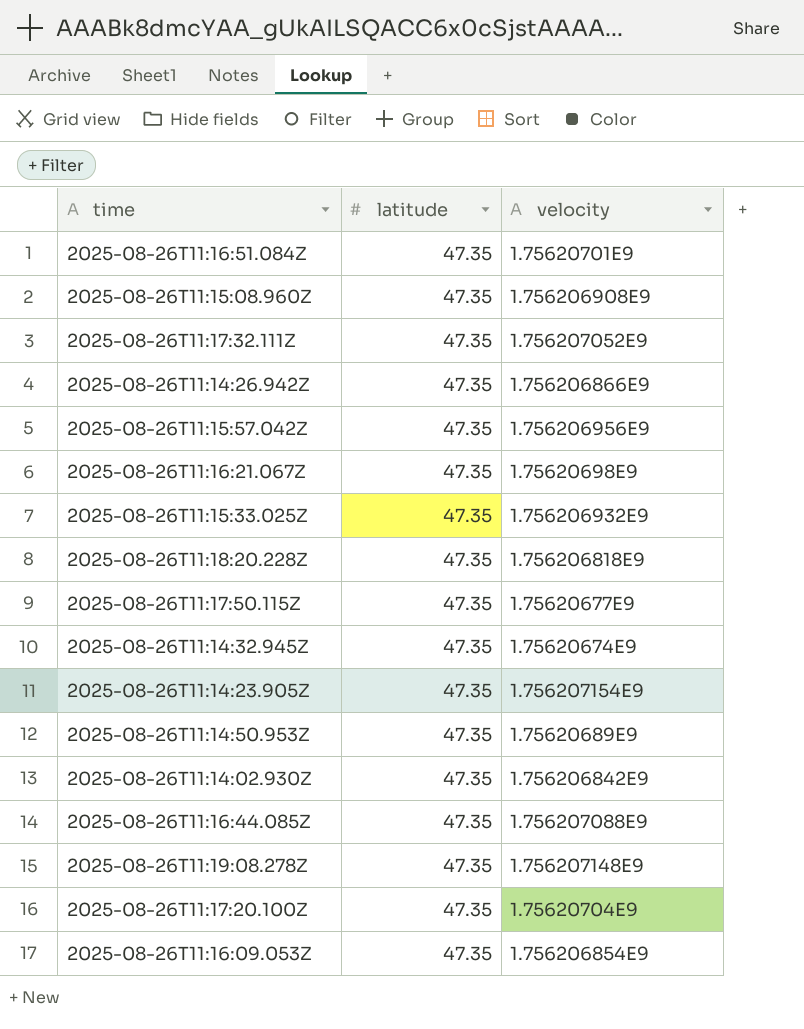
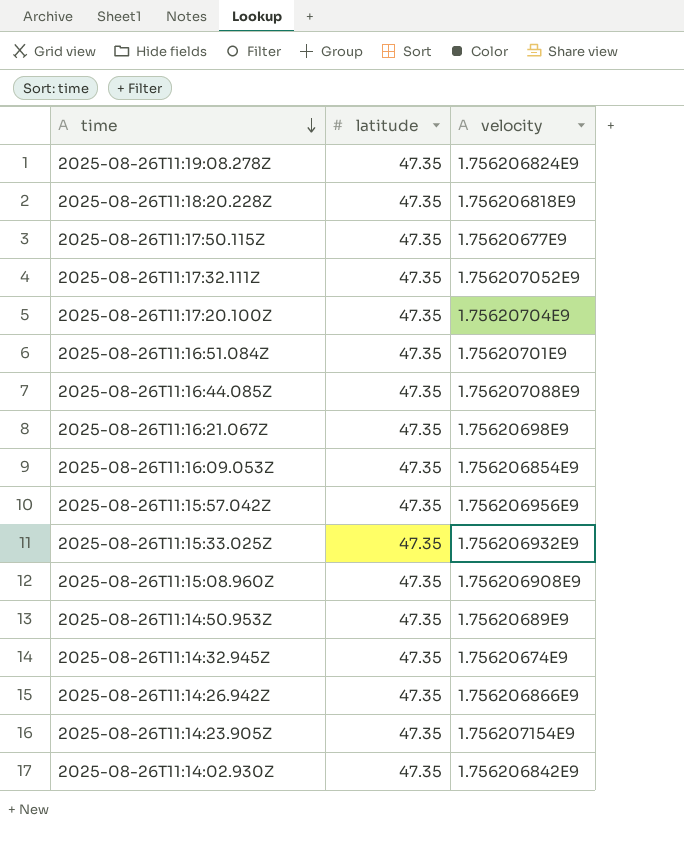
row order: none -> time descending
2025-08-26T11:19:08.278Z | velocity: 1.756207148E9 -> 1.756206824E9

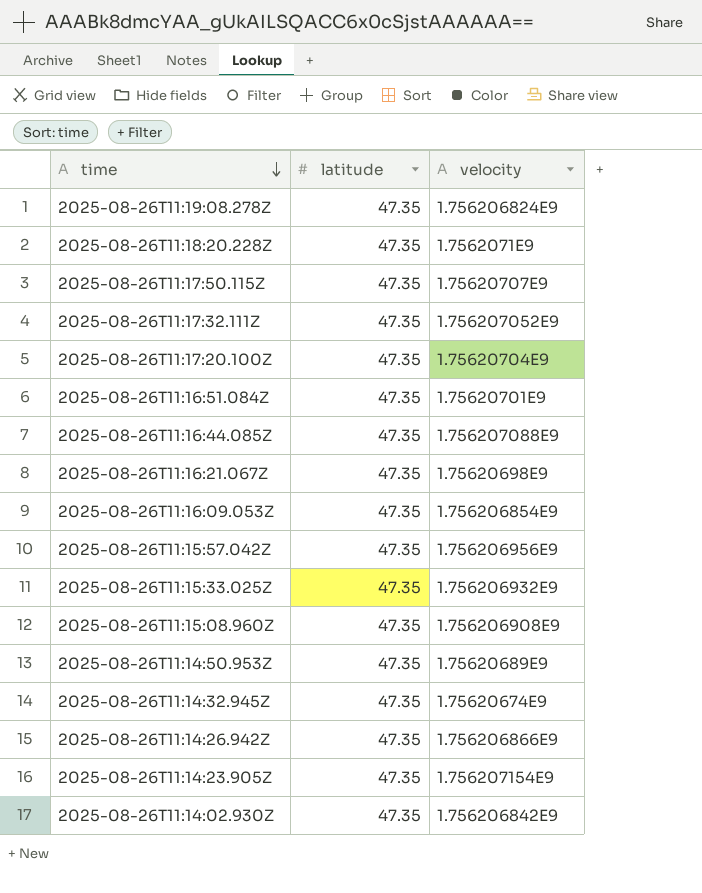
2025-08-26T11:18:20.228Z | velocity: 1.756206818E9 -> 1.7562071E9
2025-08-26T11:17:50.115Z | velocity: 1.75620677E9 -> 1.75620707E9

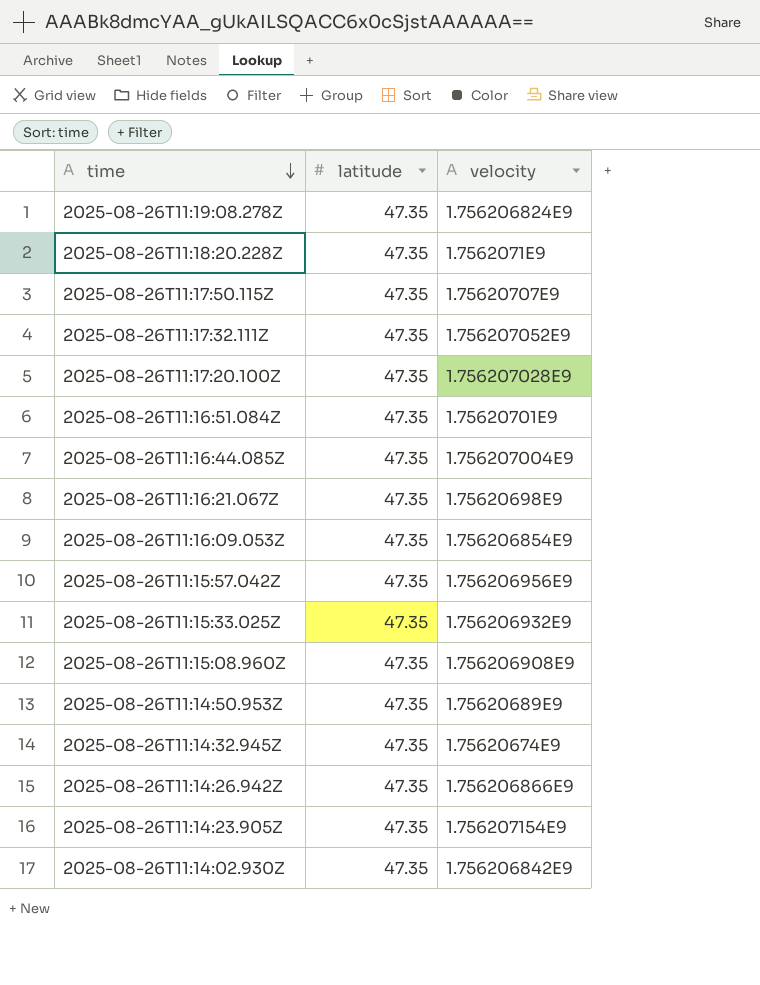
2025-08-26T11:17:20.100Z | velocity: 1.75620704E9 -> 1.756207028E9
2025-08-26T11:16:44.085Z | velocity: 1.756207088E9 -> 1.756207004E9

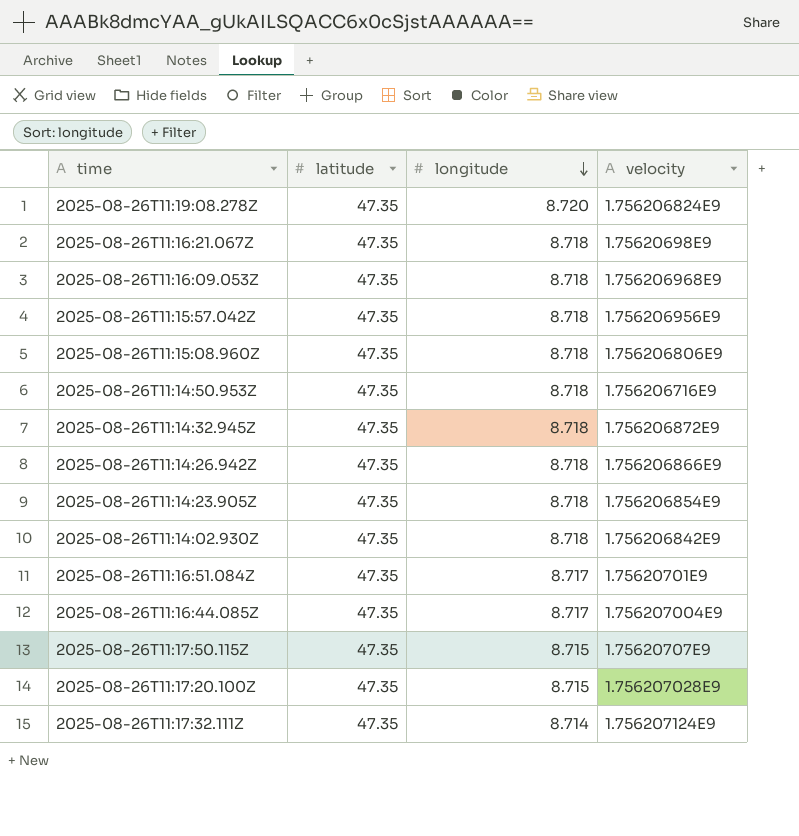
row order: time descending -> longitude descending
column longitude | position: none -> 3
row 2025-08-26T11:18:20.228Z: 47.35 | 1.7562071E9 -> none
row 2025-08-26T11:15:33.025Z: 47.35 | 1.756206932E9 -> none
2025-08-26T11:16:09.053Z | velocity: 1.756206854E9 -> 1.756206968E9
2025-08-26T11:15:08.960Z | velocity: 1.756206908E9 -> 1.756206806E9
2025-08-26T11:14:50.953Z | velocity: 1.75620689E9 -> 1.756206716E9
2025-08-26T11:14:32.945Z | velocity: 1.75620674E9 -> 1.756206872E9
2025-08-26T11:14:23.905Z | velocity: 1.756207154E9 -> 1.756206854E9
2025-08-26T11:17:32.111Z | velocity: 1.756207052E9 -> 1.756207124E9

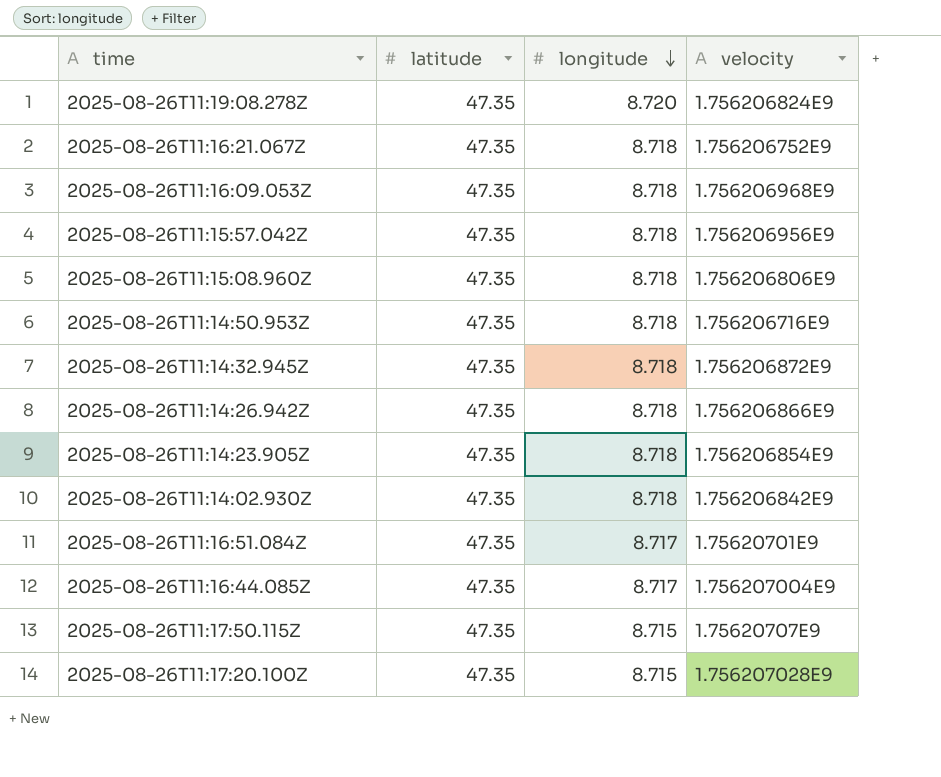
row 2025-08-26T11:17:32.111Z: 47.35 | 8.714 | 1.756207124E9 -> none
2025-08-26T11:16:21.067Z | velocity: 1.75620698E9 -> 1.756206752E9

